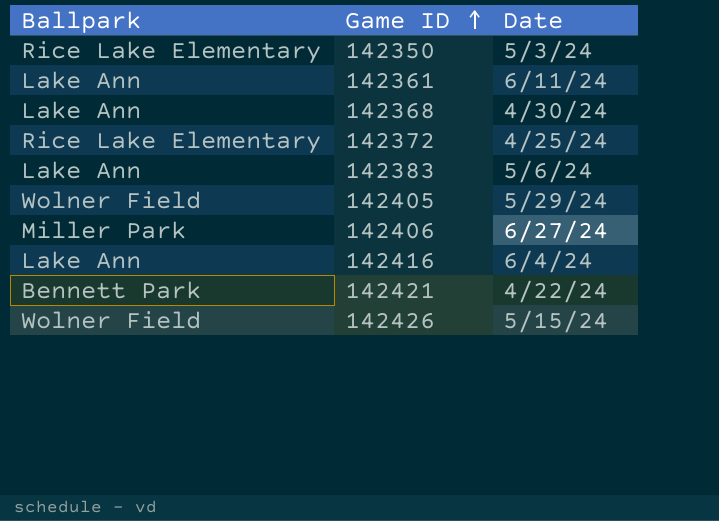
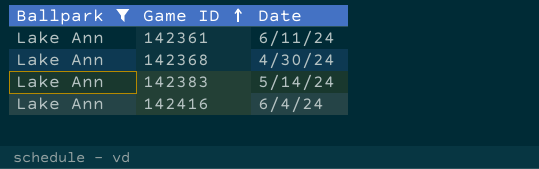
filter: none -> Ballpark = Lake Ann
142383 | Date: 5/6/24 -> 5/14/24

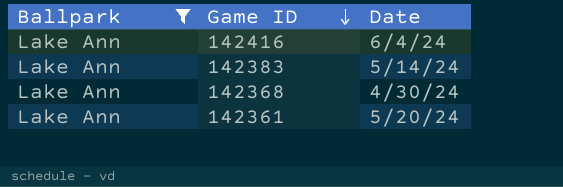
row order: Game ID ascending -> Game ID descending
142361 | Date: 6/11/24 -> 5/20/24

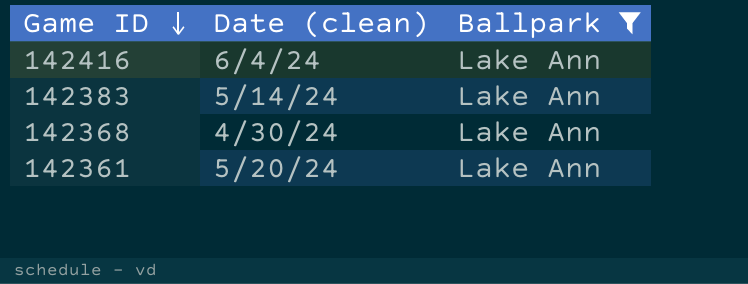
column name: Date -> Date (clean)
column Ballpark | position: 1 -> 3

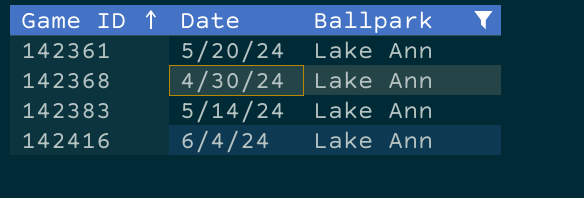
row order: Game ID descending -> Game ID ascending
column name: Date (clean) -> Date

